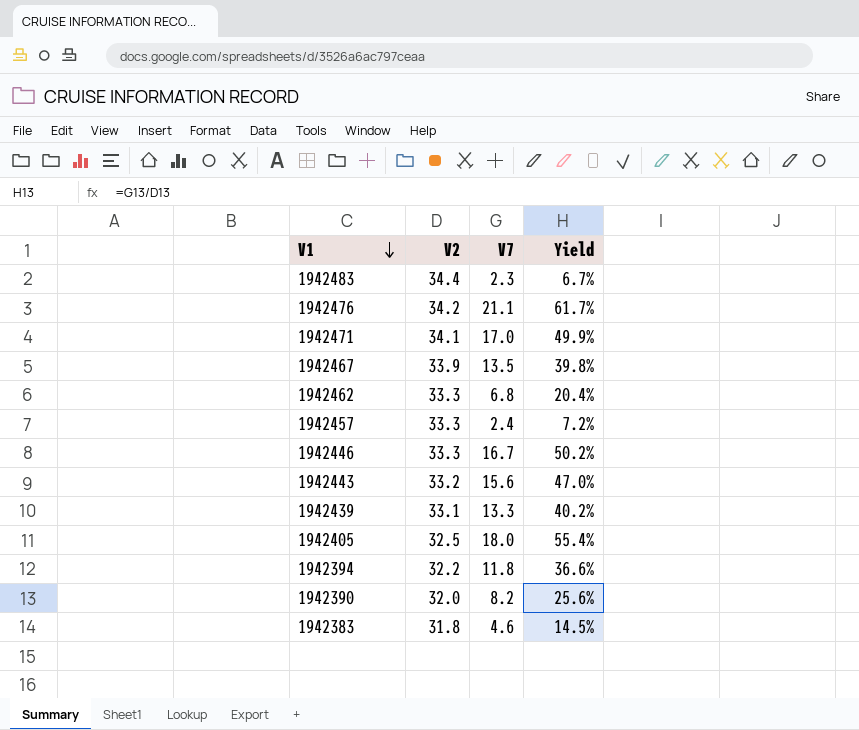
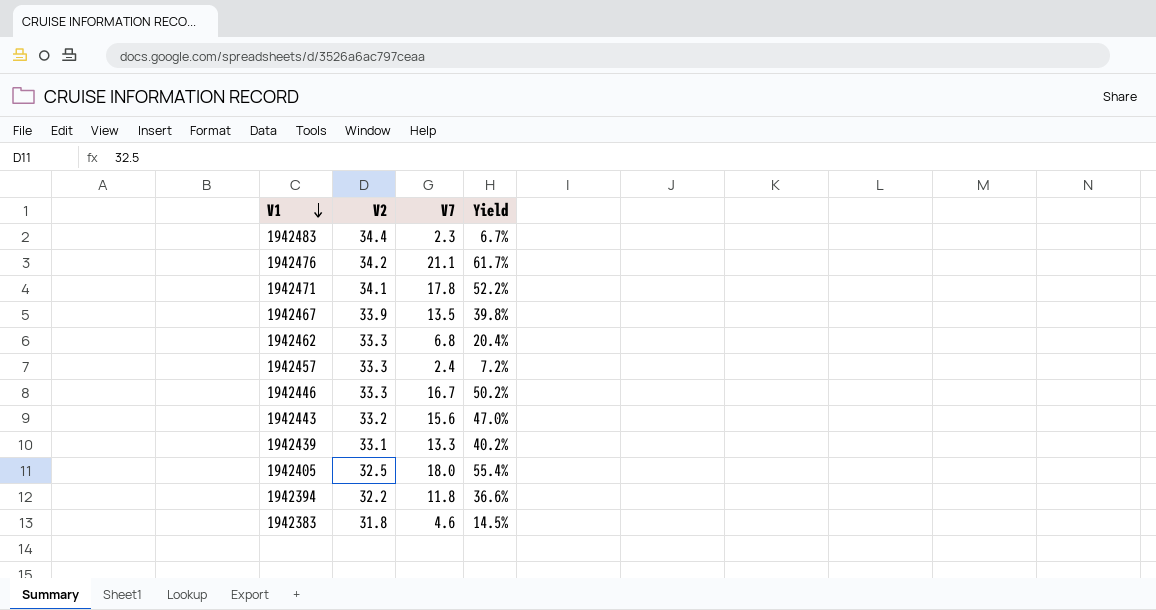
row 1942390: 32.0 | 8.2 | 25.6% -> none
1942471 | V7: 17.0 -> 17.8
1942471 | Yield: 49.9% -> 52.2%

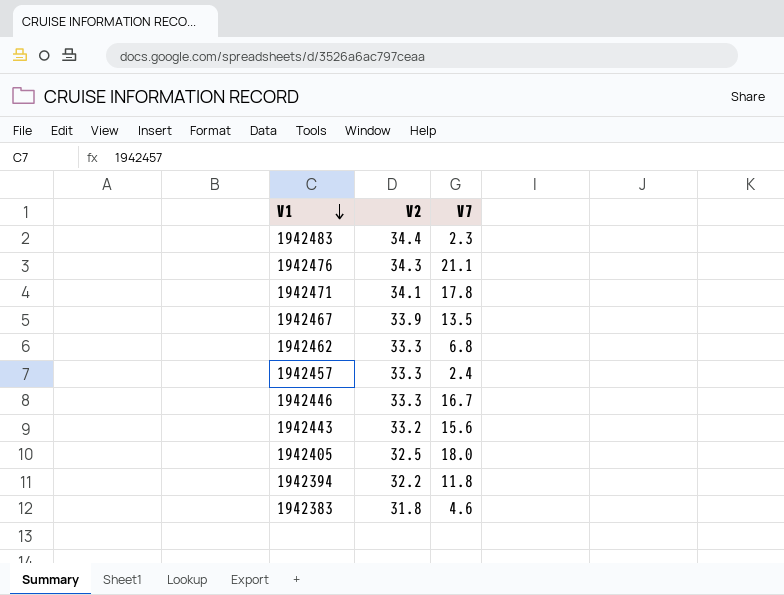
column Yield | formula: [V7] / [V2] -> none
row 1942439: 33.1 | 13.3 | 40.2% -> none
1942476 | V2: 34.2 -> 34.3

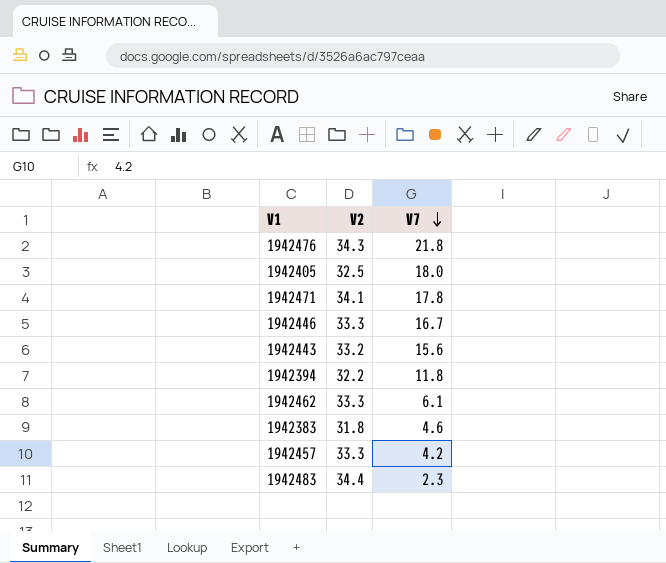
row order: V1 descending -> V7 descending
row 1942467: 33.9 | 13.5 -> none
1942476 | V7: 21.1 -> 21.8
1942462 | V7: 6.8 -> 6.1
1942457 | V7: 2.4 -> 4.2

